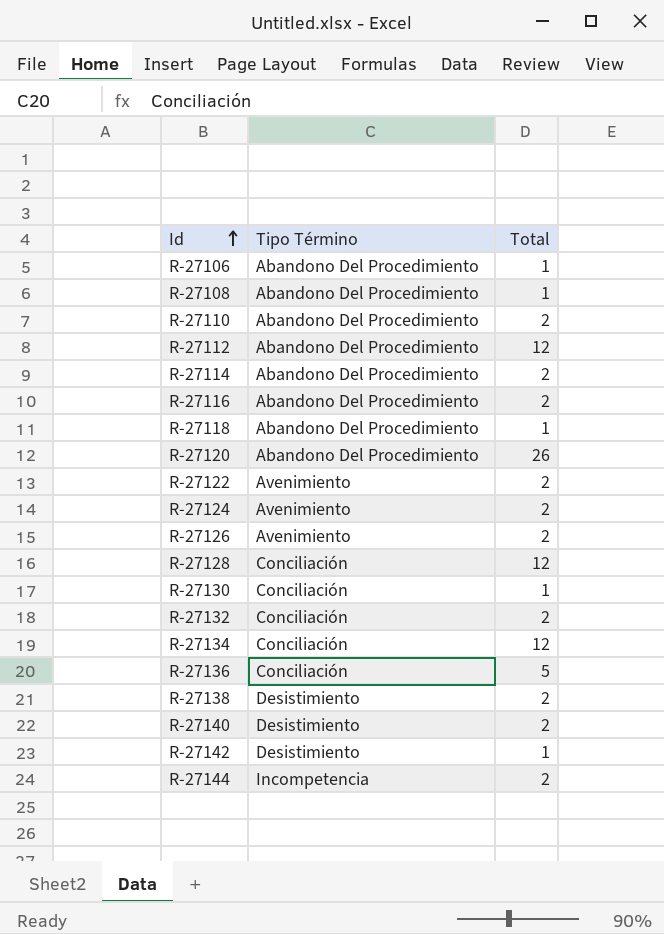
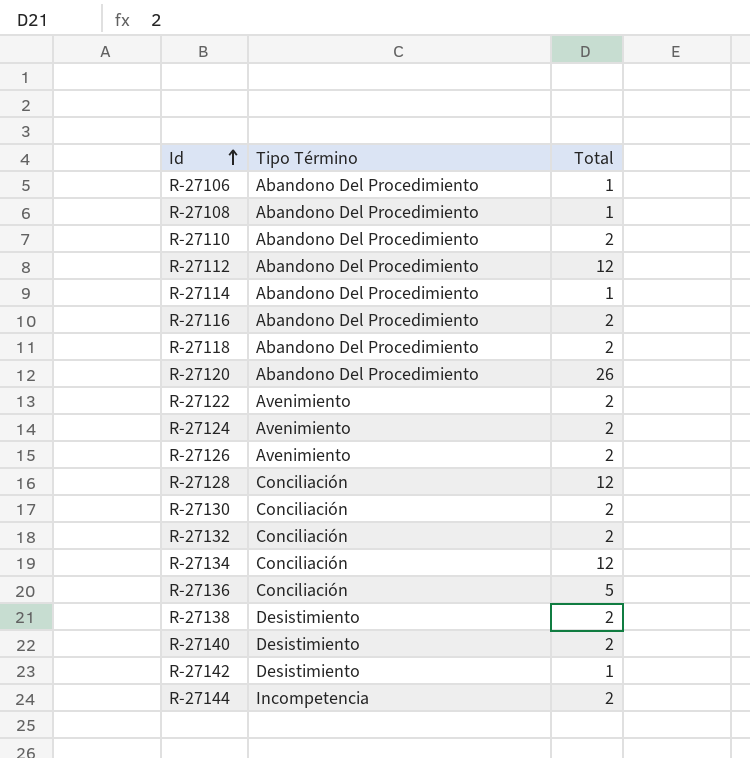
R-27114 | Total: 2 -> 1
R-27118 | Total: 1 -> 2
R-27130 | Total: 1 -> 2

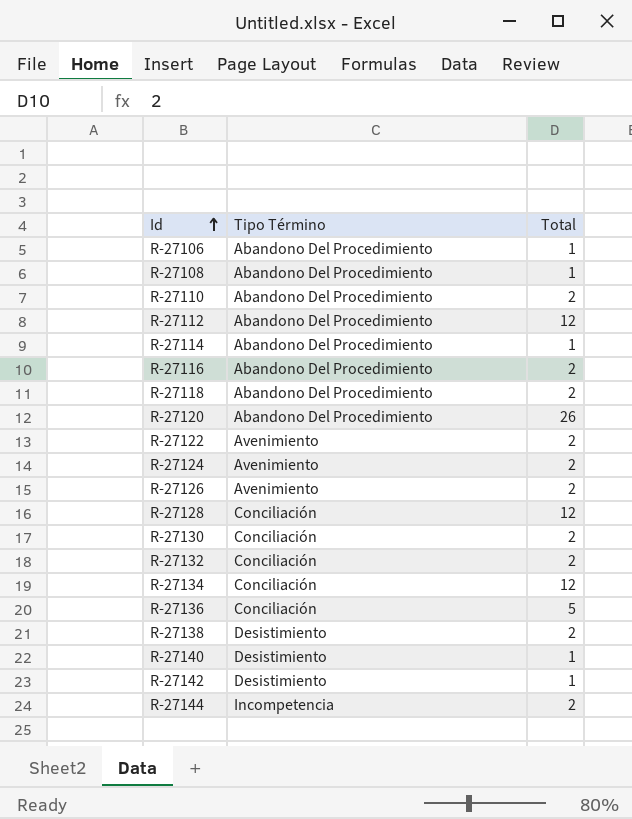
R-27140 | Total: 2 -> 1

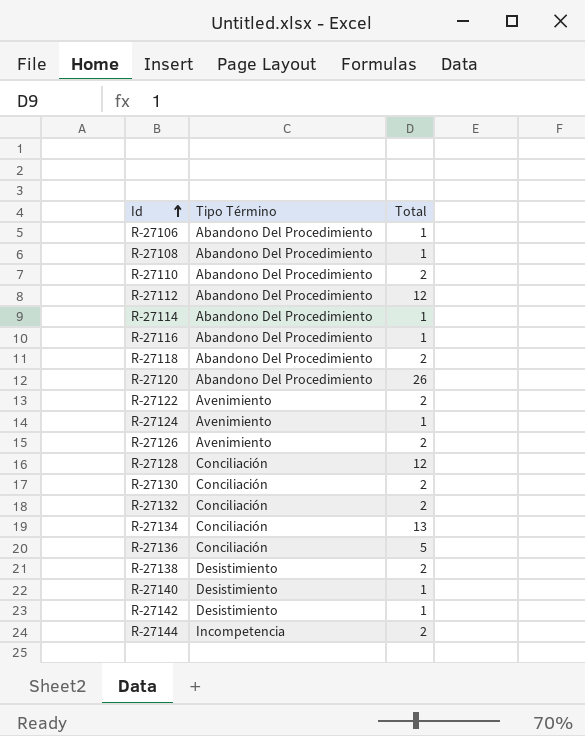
R-27116 | Total: 2 -> 1
R-27124 | Total: 2 -> 1
R-27134 | Total: 12 -> 13

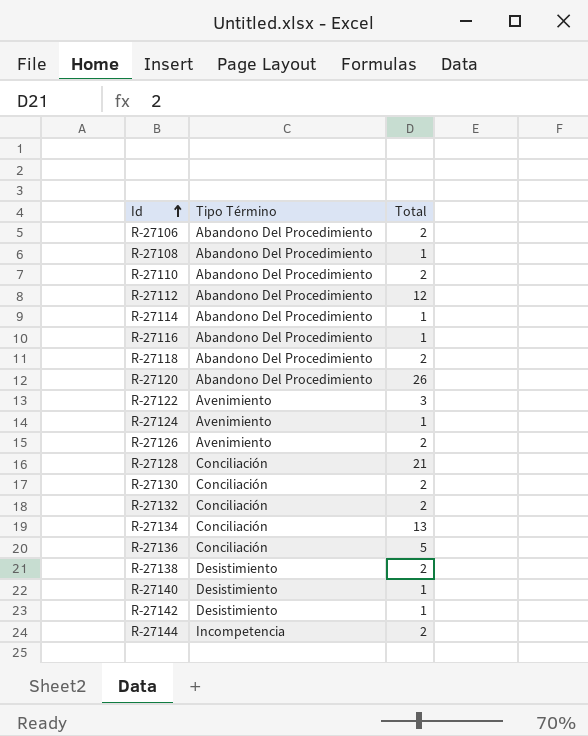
R-27106 | Total: 1 -> 2
R-27122 | Total: 2 -> 3
R-27128 | Total: 12 -> 21

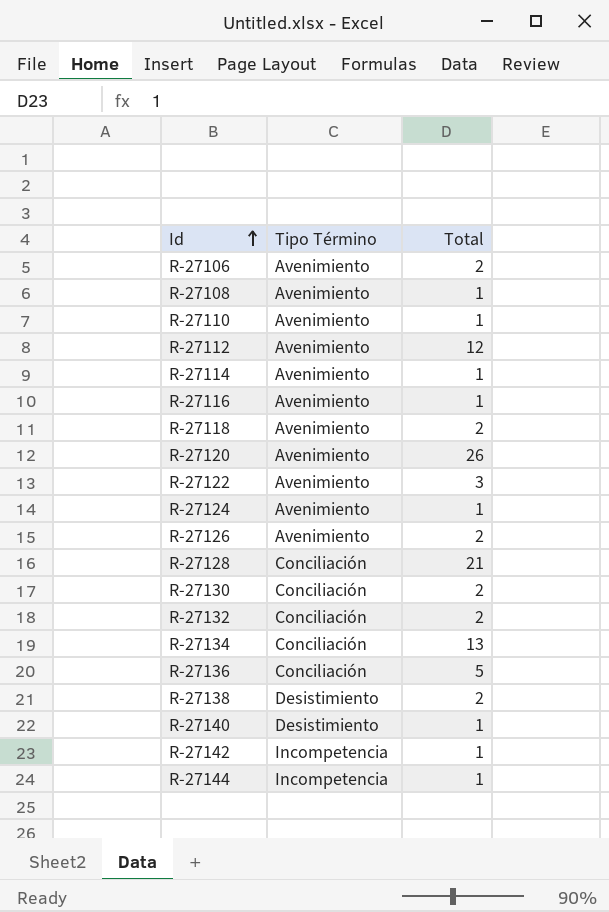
R-27106 | Tipo Término: Abandono Del Procedimiento -> Avenimiento
R-27108 | Tipo Término: Abandono Del Procedimiento -> Avenimiento
R-27110 | Tipo Término: Abandono Del Procedimiento -> Avenimiento
R-27110 | Total: 2 -> 1
R-27112 | Tipo Término: Abandono Del Procedimiento -> Avenimiento
R-27114 | Tipo Término: Abandono Del Procedimiento -> Avenimiento
R-27116 | Tipo Término: Abandono Del Procedimiento -> Avenimiento
R-27118 | Tipo Término: Abandono Del Procedimiento -> Avenimiento
R-27120 | Tipo Término: Abandono Del Procedimiento -> Avenimiento
R-27142 | Tipo Término: Desistimiento -> Incompetencia
R-27144 | Total: 2 -> 1

